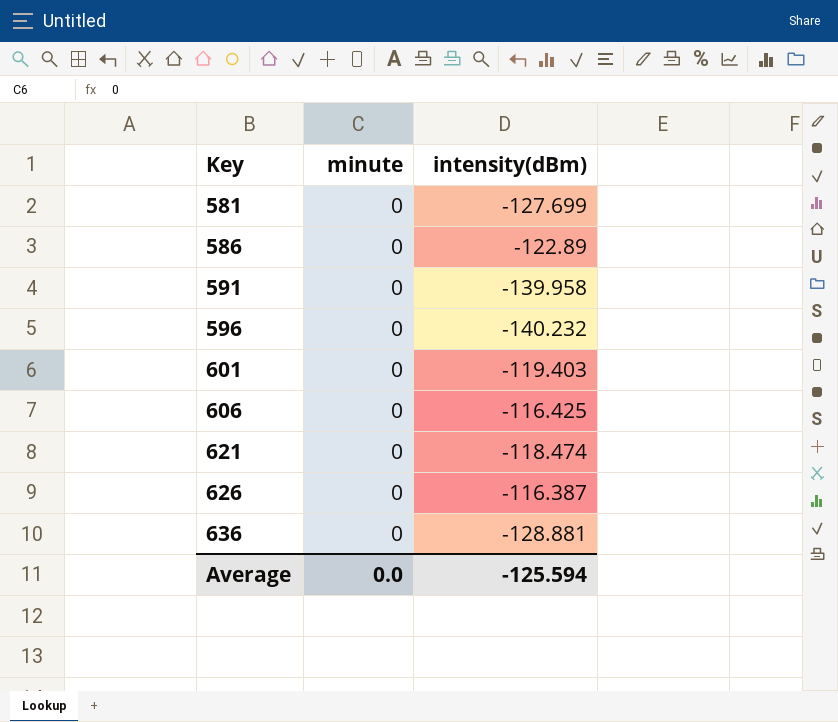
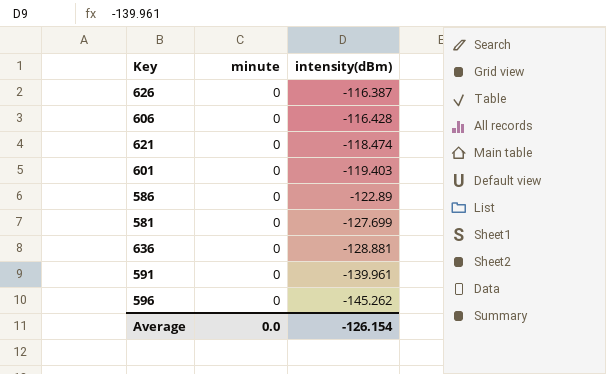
row order: Key ascending -> intensity(dBm) descending
606 | intensity(dBm): -116.425 -> -116.428
591 | intensity(dBm): -139.958 -> -139.961
596 | intensity(dBm): -140.232 -> -145.262
Average | intensity(dBm): -125.594 -> -126.154

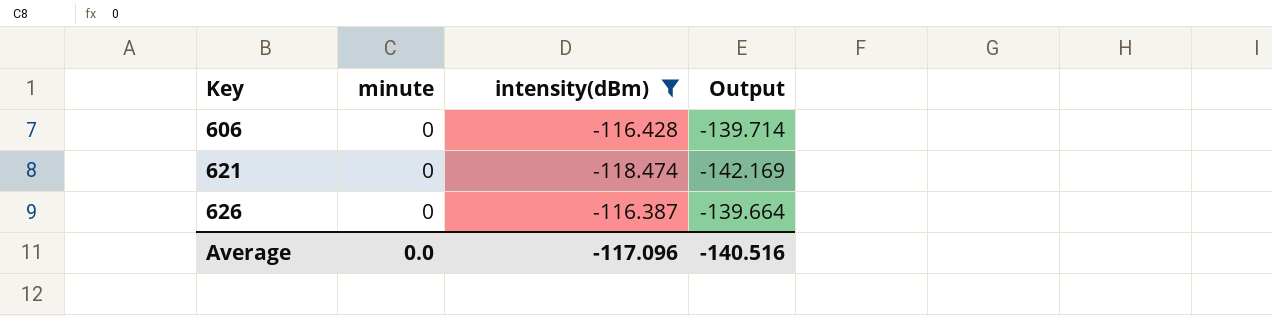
filter: none -> intensity(dBm) >= -118.474
row order: intensity(dBm) descending -> Key ascending
column Output | formula: none -> [intensity(dBm)] * 1.2
Average | intensity(dBm): -126.154 -> -117.096

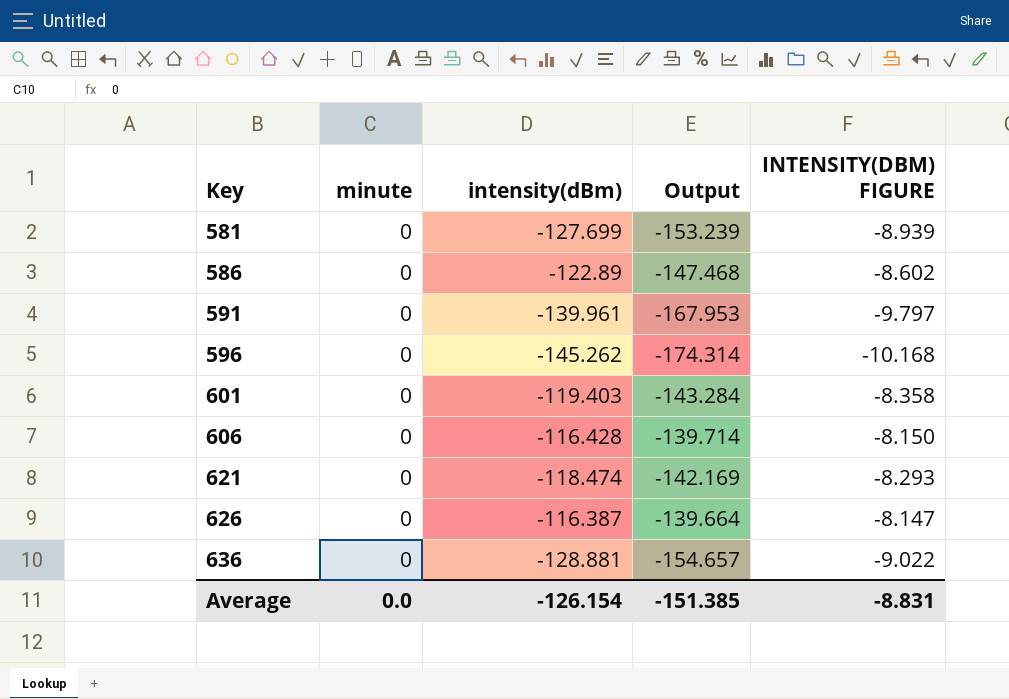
filter: intensity(dBm) >= -118.474 -> none
column INTENSITY(DBM) FIGURE | formula: none -> [intensity(dBm)] * 0.07
Average | intensity(dBm): -117.096 -> -126.154
Average | Output: -140.516 -> -151.385

